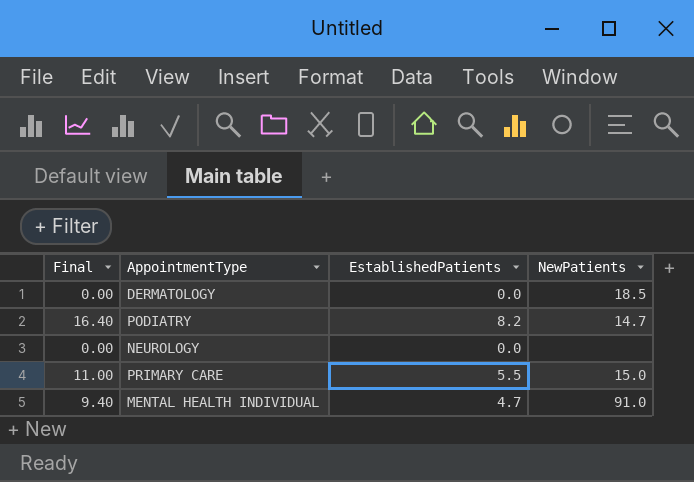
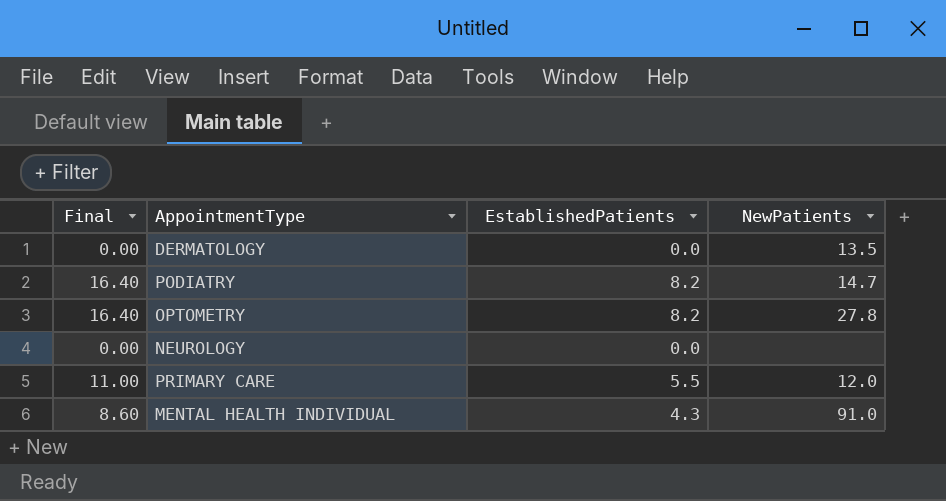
DERMATOLOGY | NewPatients: 18.5 -> 13.5
row OPTOMETRY: none -> 16.40 | 8.2 | 27.8
PRIMARY CARE | NewPatients: 15.0 -> 12.0
MENTAL HEALTH INDIVIDUAL | Final: 9.40 -> 8.60
MENTAL HEALTH INDIVIDUAL | EstablishedPatients: 4.7 -> 4.3

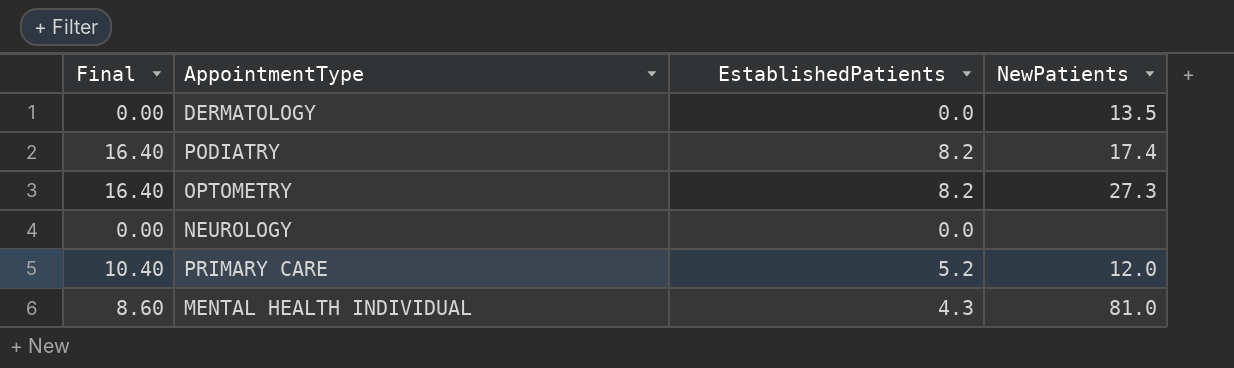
PODIATRY | NewPatients: 14.7 -> 17.4
OPTOMETRY | NewPatients: 27.8 -> 27.3
PRIMARY CARE | Final: 11.00 -> 10.40
PRIMARY CARE | EstablishedPatients: 5.5 -> 5.2
MENTAL HEALTH INDIVIDUAL | NewPatients: 91.0 -> 81.0

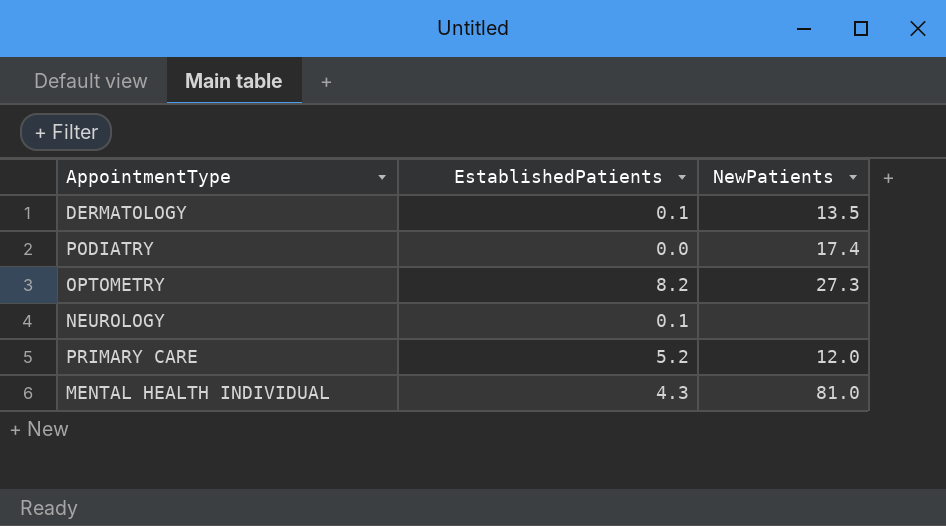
column Final | formula: [EstablishedPatients] * 2 -> none
DERMATOLOGY | EstablishedPatients: 0.0 -> 0.1
PODIATRY | EstablishedPatients: 8.2 -> 0.0
NEUROLOGY | EstablishedPatients: 0.0 -> 0.1

